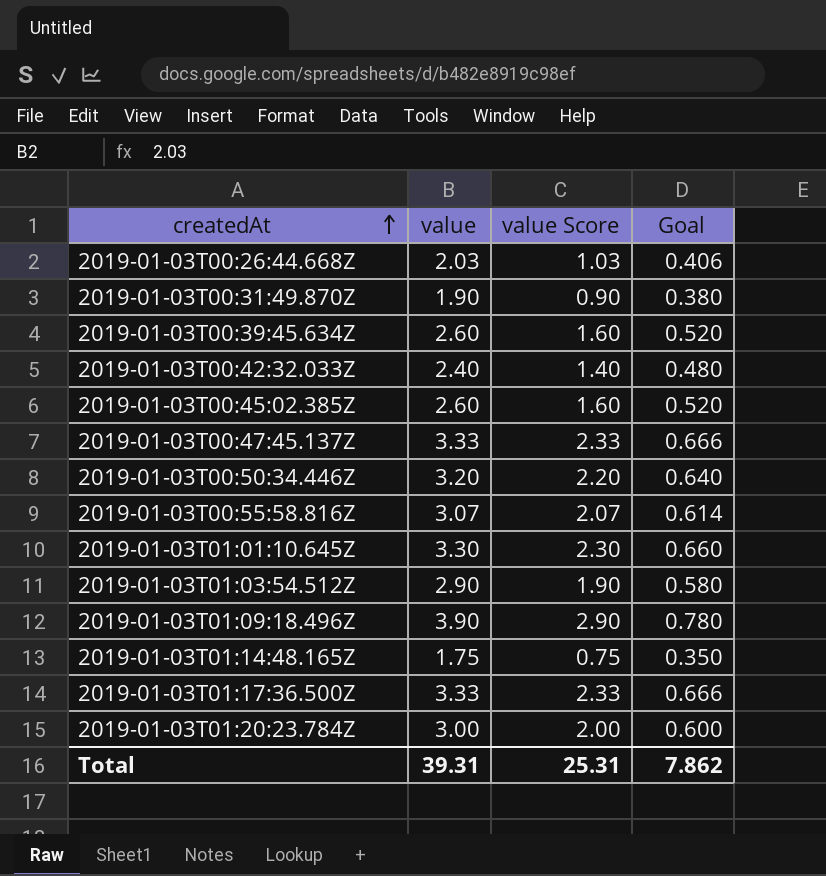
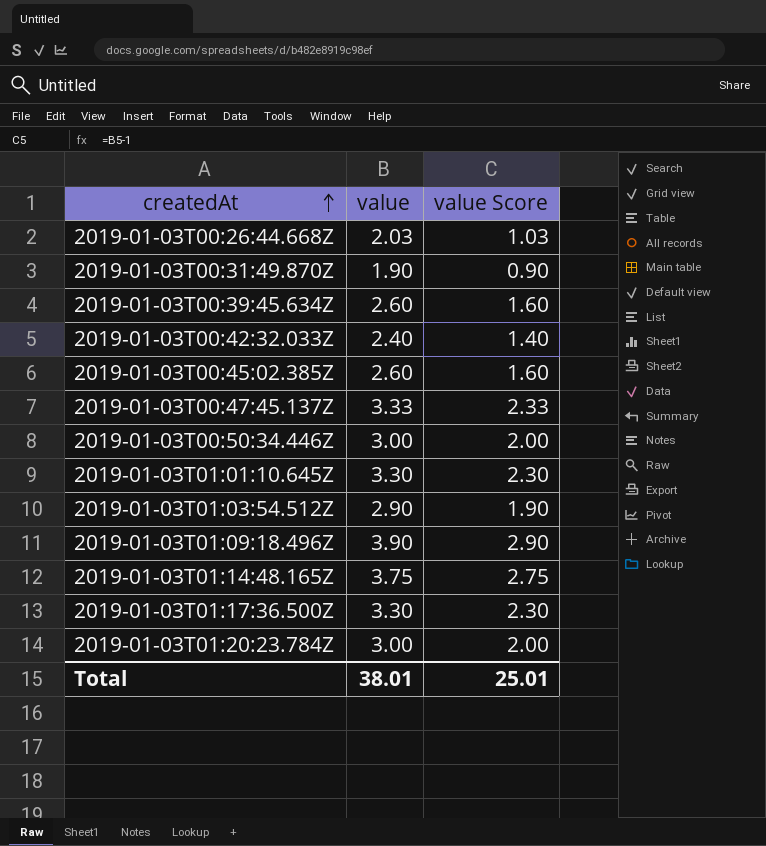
column Goal | formula: [value] * 0.2 -> none
row 2019-01-03T00:55:58.816Z: 3.07 | 2.07 | 0.614 -> none
2019-01-03T00:50:34.446Z | value: 3.20 -> 3.00
2019-01-03T00:50:34.446Z | value Score: 2.20 -> 2.00
2019-01-03T01:14:48.165Z | value: 1.75 -> 3.75
2019-01-03T01:14:48.165Z | value Score: 0.75 -> 2.75
2019-01-03T01:17:36.500Z | value: 3.33 -> 3.30
2019-01-03T01:17:36.500Z | value Score: 2.33 -> 2.30
Total | value: 39.31 -> 38.01
Total | value Score: 25.31 -> 25.01

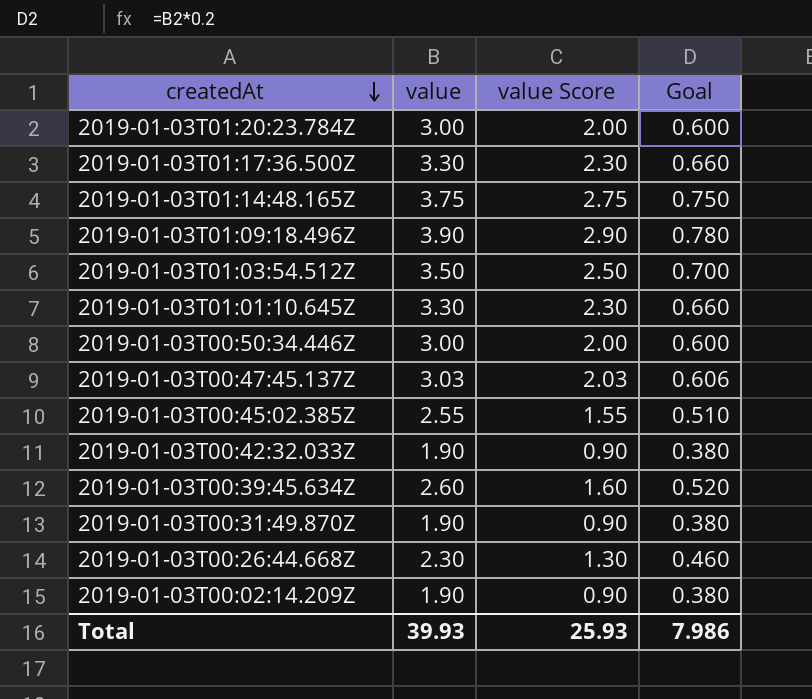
row order: createdAt ascending -> createdAt descending
column Goal | formula: none -> [value] * 0.2
2019-01-03T01:03:54.512Z | value: 2.90 -> 3.50
2019-01-03T01:03:54.512Z | value Score: 1.90 -> 2.50
2019-01-03T00:47:45.137Z | value: 3.33 -> 3.03
2019-01-03T00:47:45.137Z | value Score: 2.33 -> 2.03
2019-01-03T00:45:02.385Z | value: 2.60 -> 2.55
2019-01-03T00:45:02.385Z | value Score: 1.60 -> 1.55
2019-01-03T00:42:32.033Z | value: 2.40 -> 1.90
2019-01-03T00:42:32.033Z | value Score: 1.40 -> 0.90
2019-01-03T00:26:44.668Z | value: 2.03 -> 2.30
2019-01-03T00:26:44.668Z | value Score: 1.03 -> 1.30
row 2019-01-03T00:02:14.209Z: none -> 1.90 | 0.90 | 0.380
Total | value: 38.01 -> 39.93
Total | value Score: 25.01 -> 25.93

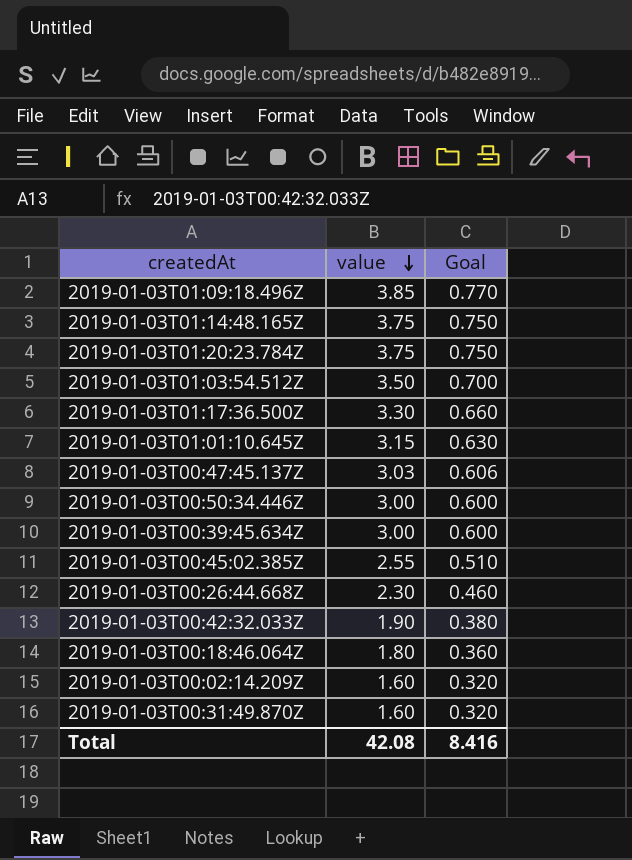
row order: createdAt descending -> value descending
column value Score | formula: [value] - 1 -> none
2019-01-03T01:09:18.496Z | value: 3.90 -> 3.85
2019-01-03T01:09:18.496Z | Goal: 0.780 -> 0.770
2019-01-03T01:20:23.784Z | value: 3.00 -> 3.75
2019-01-03T01:20:23.784Z | Goal: 0.600 -> 0.750
2019-01-03T01:01:10.645Z | value: 3.30 -> 3.15
2019-01-03T01:01:10.645Z | Goal: 0.660 -> 0.630
2019-01-03T00:39:45.634Z | value: 2.60 -> 3.00
2019-01-03T00:39:45.634Z | Goal: 0.520 -> 0.600
row 2019-01-03T00:18:46.064Z: none -> 1.80 | 0.360
2019-01-03T00:02:14.209Z | value: 1.90 -> 1.60
2019-01-03T00:02:14.209Z | Goal: 0.380 -> 0.320
2019-01-03T00:31:49.870Z | value: 1.90 -> 1.60
2019-01-03T00:31:49.870Z | Goal: 0.380 -> 0.320
Total | value: 39.93 -> 42.08
Total | Goal: 7.986 -> 8.416

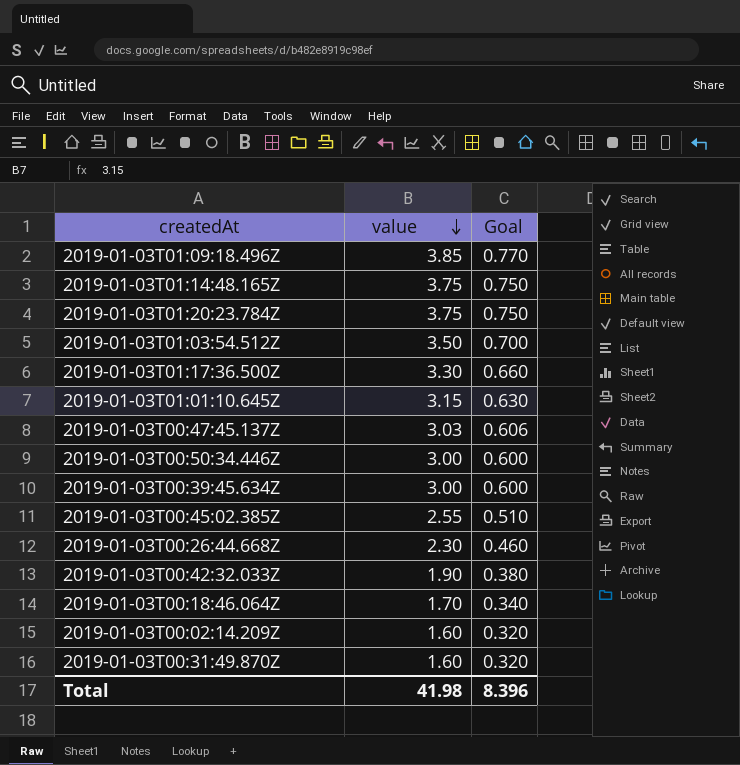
2019-01-03T00:18:46.064Z | value: 1.80 -> 1.70
2019-01-03T00:18:46.064Z | Goal: 0.360 -> 0.340
Total | value: 42.08 -> 41.98
Total | Goal: 8.416 -> 8.396

